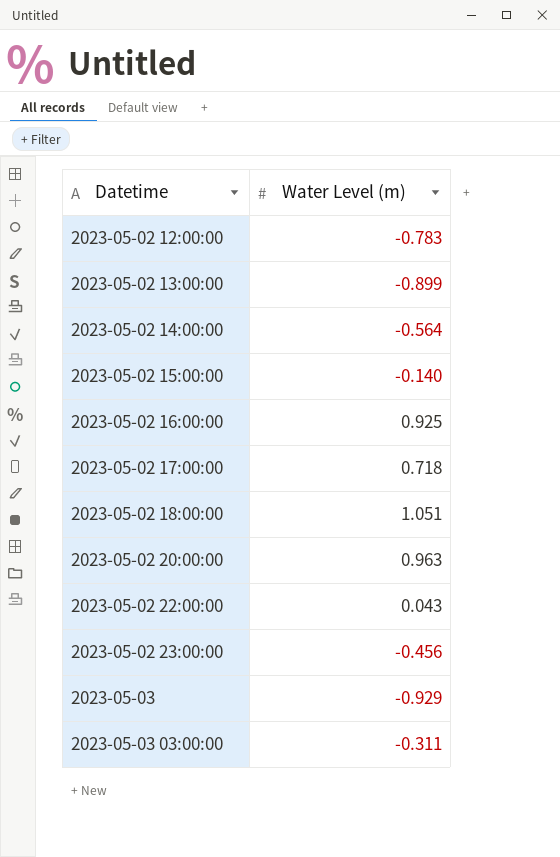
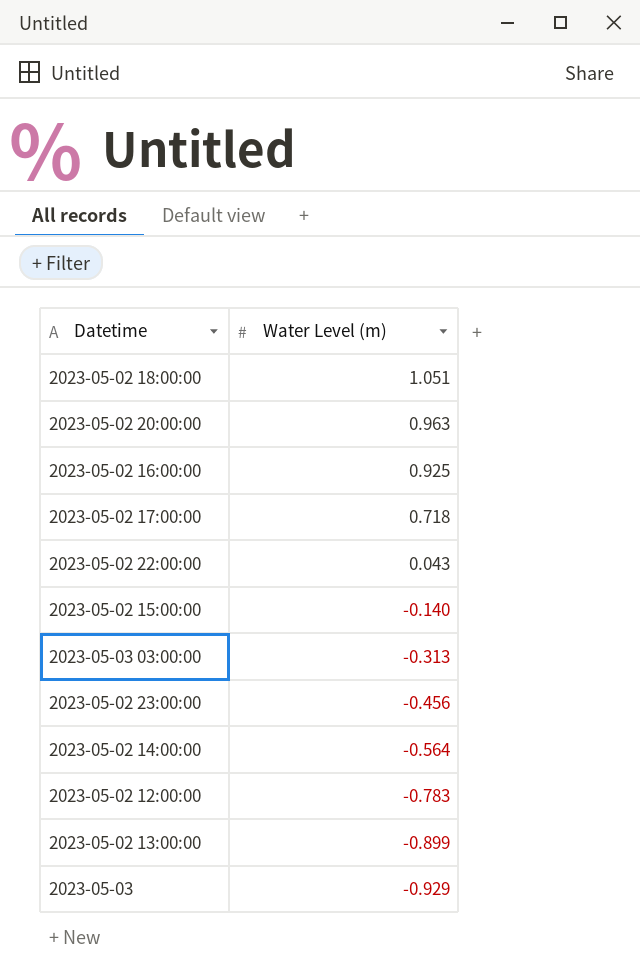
row order: Datetime ascending -> Water Level (m) descending
2023-05-03 03:00:00 | Water Level (m): -0.311 -> -0.313

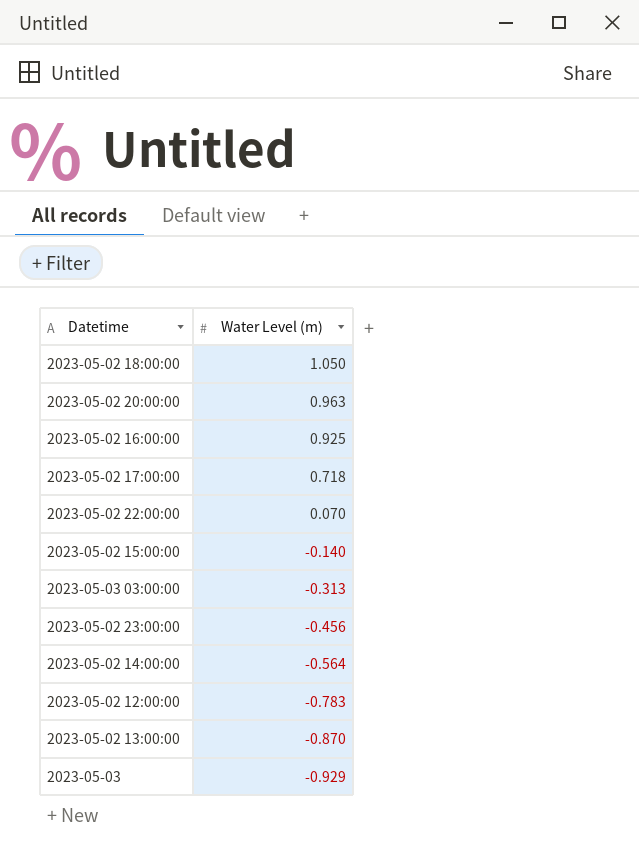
2023-05-02 18:00:00 | Water Level (m): 1.051 -> 1.050
2023-05-02 22:00:00 | Water Level (m): 0.043 -> 0.070
2023-05-02 13:00:00 | Water Level (m): -0.899 -> -0.870

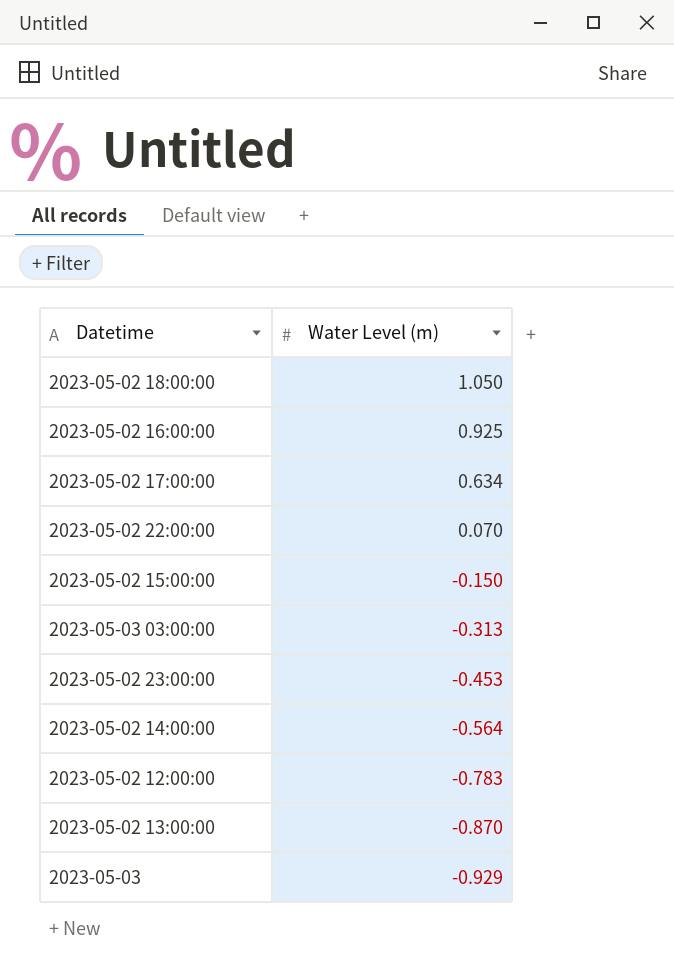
row 2023-05-02 20:00:00: 0.963 -> none
2023-05-02 17:00:00 | Water Level (m): 0.718 -> 0.634
2023-05-02 15:00:00 | Water Level (m): -0.140 -> -0.150
2023-05-02 23:00:00 | Water Level (m): -0.456 -> -0.453

